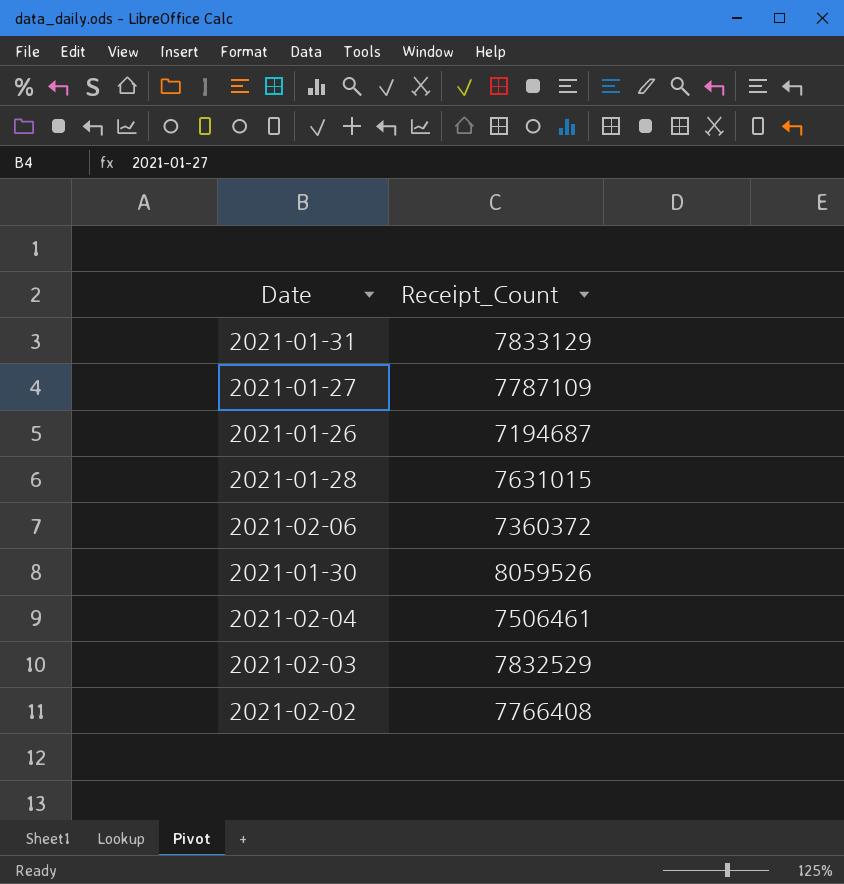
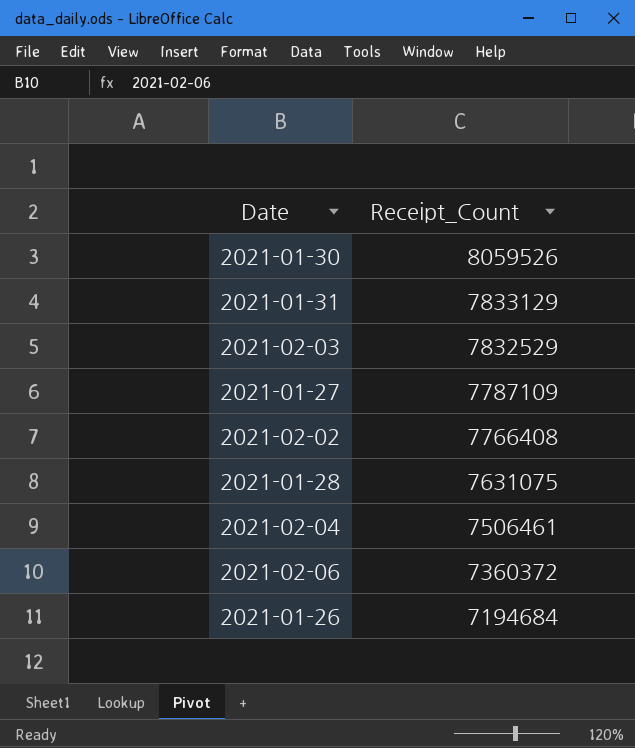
row order: none -> Receipt_Count descending
2021-01-28 | Receipt_Count: 7631015 -> 7631075
2021-01-26 | Receipt_Count: 7194687 -> 7194684

